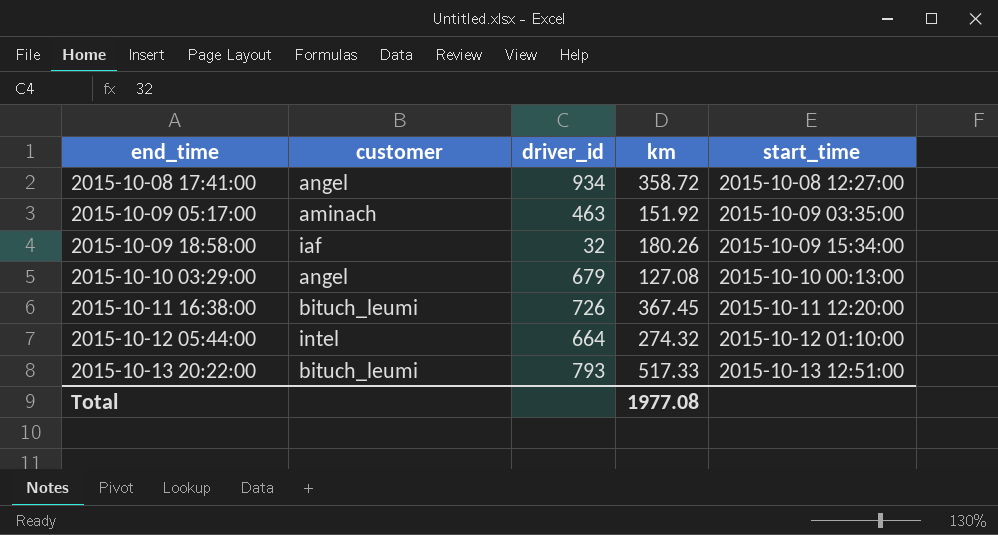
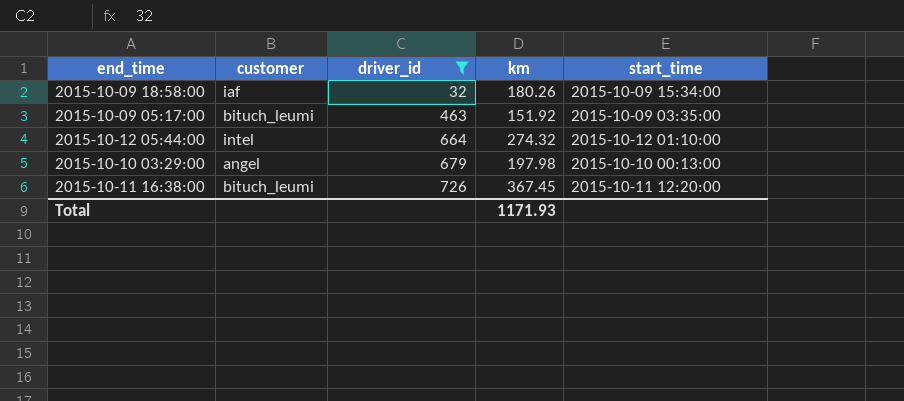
filter: none -> driver_id <= 726
row order: end_time ascending -> driver_id ascending
2015-10-09 05:17:00 | customer: aminach -> bituch_leumi
2015-10-10 03:29:00 | km: 127.08 -> 197.98
Total | km: 1977.08 -> 1171.93

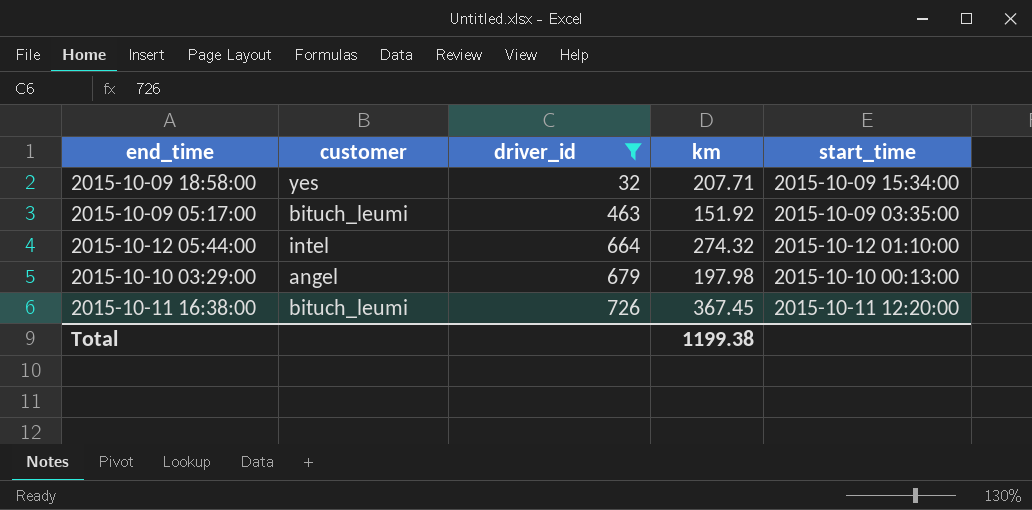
2015-10-09 18:58:00 | customer: iaf -> yes
2015-10-09 18:58:00 | km: 180.26 -> 207.71
Total | km: 1171.93 -> 1199.38

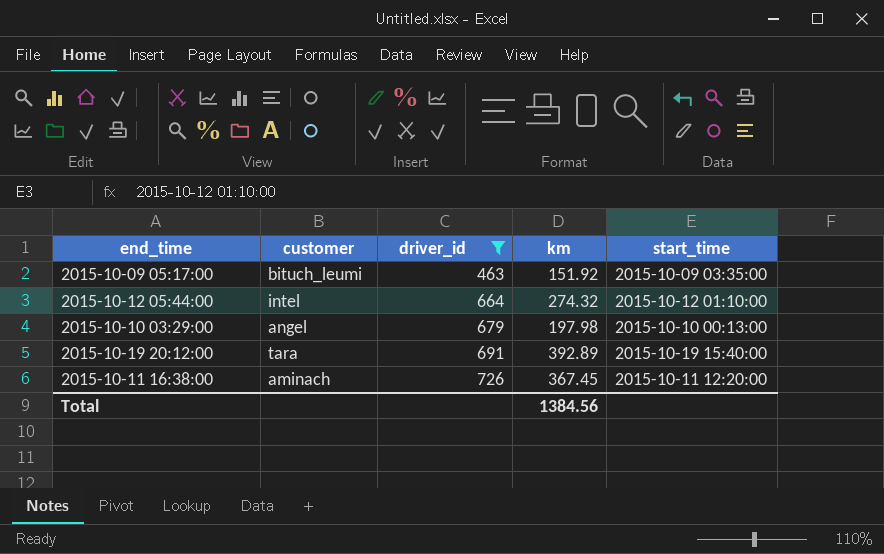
row 2015-10-09 18:58:00: yes | 32 | 207.71 | 2015-10-09 15:34:00 -> none
row 2015-10-19 20:12:00: none -> tara | 691 | 392.89 | 2015-10-19 15:40:00
2015-10-11 16:38:00 | customer: bituch_leumi -> aminach
Total | km: 1199.38 -> 1384.56

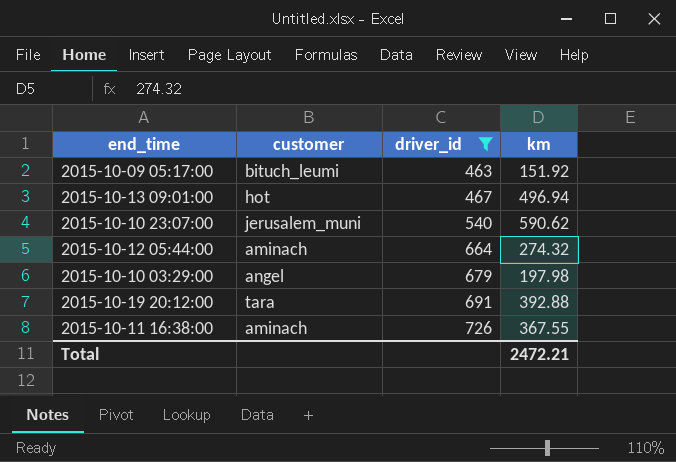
column start_time | position: 5 -> none
row 2015-10-13 09:01:00: none -> hot | 467 | 496.94
row 2015-10-10 23:07:00: none -> jerusalem_muni | 540 | 590.62
2015-10-12 05:44:00 | customer: intel -> aminach
2015-10-19 20:12:00 | km: 392.89 -> 392.88
2015-10-11 16:38:00 | km: 367.45 -> 367.55
Total | km: 1384.56 -> 2472.21

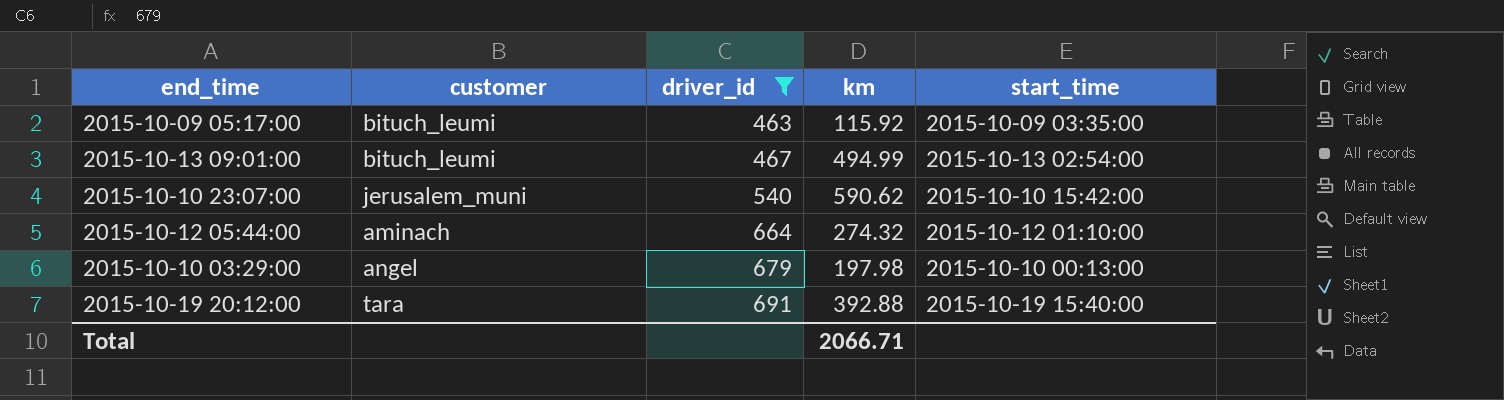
column start_time | position: none -> 5
row 2015-10-11 16:38:00: aminach | 726 | 367.55 -> none
2015-10-09 05:17:00 | km: 151.92 -> 115.92
2015-10-13 09:01:00 | customer: hot -> bituch_leumi
2015-10-13 09:01:00 | km: 496.94 -> 494.99
Total | km: 2472.21 -> 2066.71

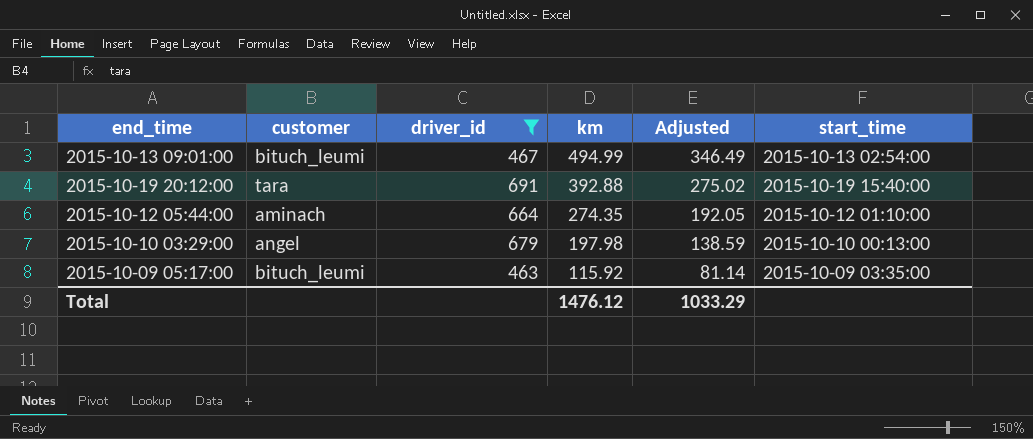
row order: driver_id ascending -> km descending
column Adjusted | formula: none -> [km] * 0.7
row 2015-10-10 23:07:00: jerusalem_muni | 540 | 590.62 | 2015-10-10 15:42:00 -> none
2015-10-12 05:44:00 | km: 274.32 -> 274.35
Total | km: 2066.71 -> 1476.12

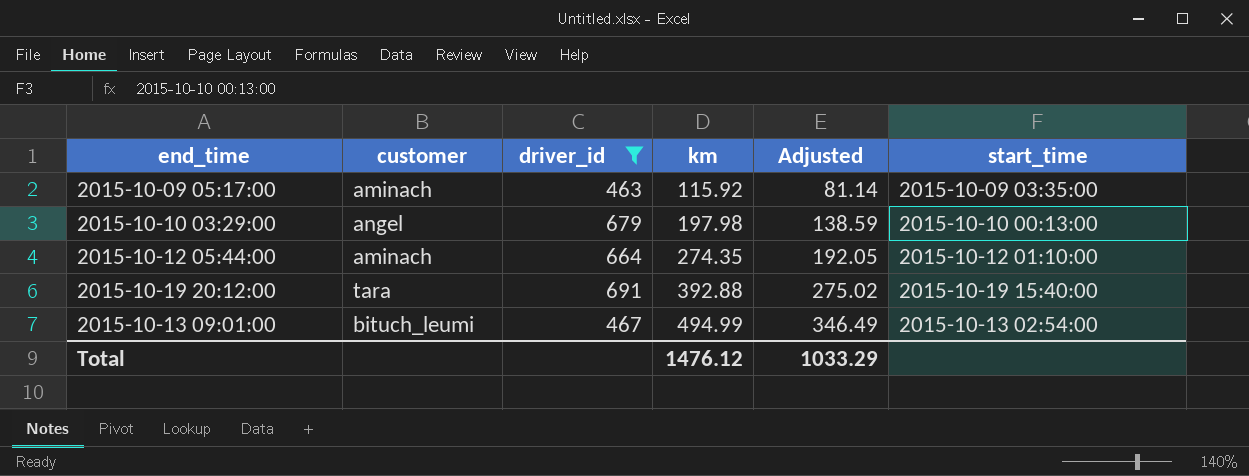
row order: km descending -> km ascending
2015-10-09 05:17:00 | customer: bituch_leumi -> aminach

